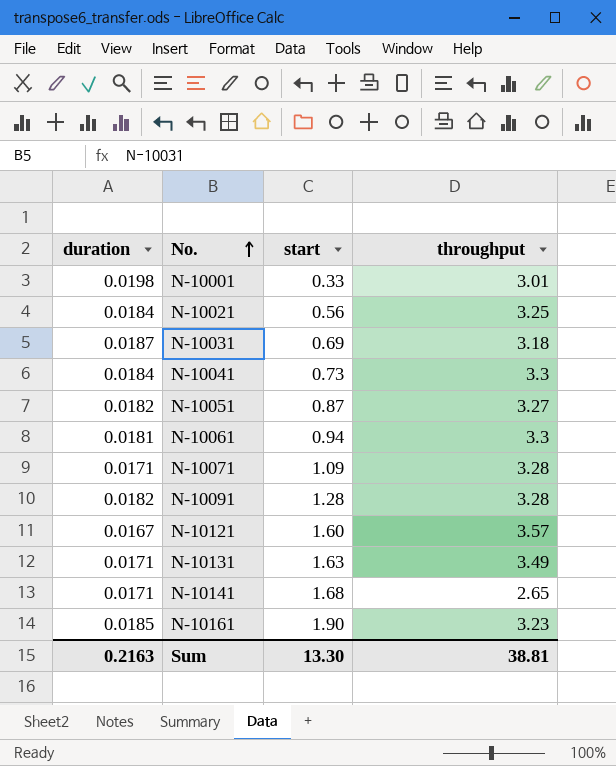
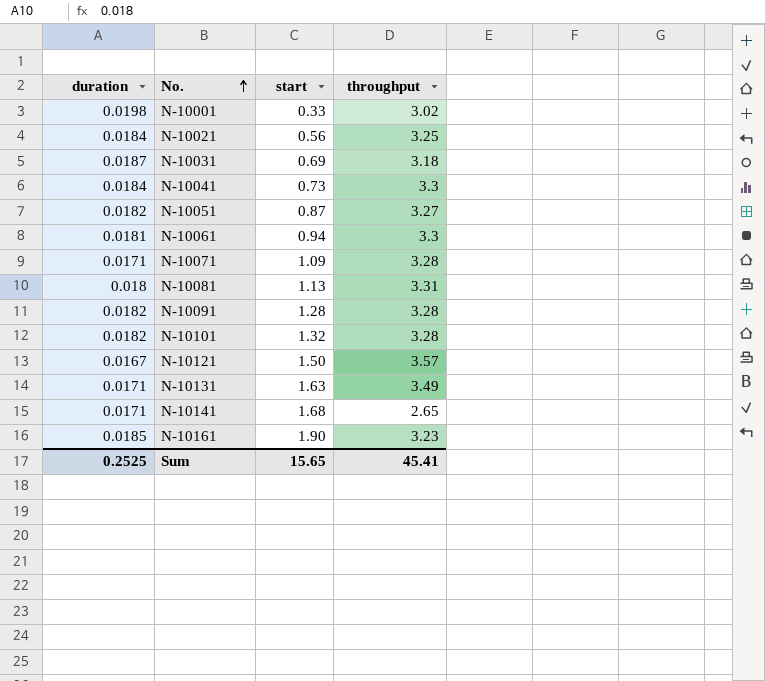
N-10001 | throughput: 3.01 -> 3.02
row N-10081: none -> 0.018 | 1.13 | 3.31
row N-10101: none -> 0.0182 | 1.32 | 3.28
N-10121 | start: 1.60 -> 1.50
Sum | duration: 0.2163 -> 0.2525
Sum | start: 13.30 -> 15.65
Sum | throughput: 38.81 -> 45.41

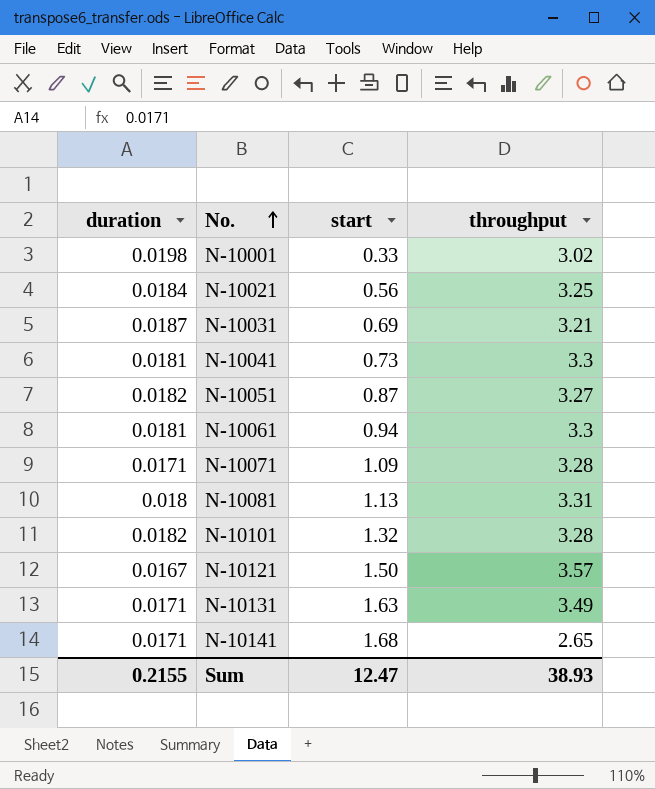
row N-10091: 0.0182 | 1.28 | 3.28 -> none
row N-10161: 0.0185 | 1.90 | 3.23 -> none
N-10031 | throughput: 3.18 -> 3.21
N-10041 | duration: 0.0184 -> 0.0181
Sum | duration: 0.2525 -> 0.2155
Sum | start: 15.65 -> 12.47
Sum | throughput: 45.41 -> 38.93

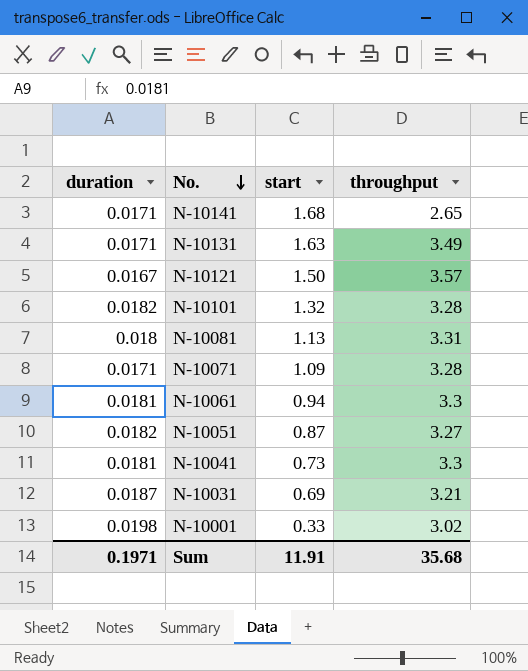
row order: No. ascending -> No. descending
row N-10021: 0.0184 | 0.56 | 3.25 -> none
Sum | duration: 0.2155 -> 0.1971
Sum | start: 12.47 -> 11.91
Sum | throughput: 38.93 -> 35.68

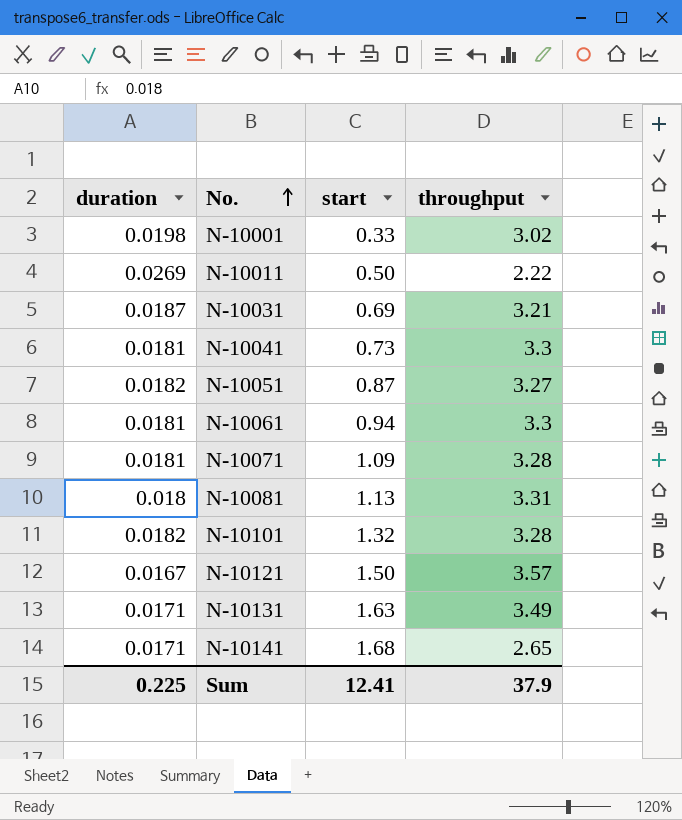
row order: No. descending -> No. ascending
row N-10011: none -> 0.0269 | 0.50 | 2.22
N-10071 | duration: 0.0171 -> 0.0181
Sum | duration: 0.1971 -> 0.225
Sum | start: 11.91 -> 12.41
Sum | throughput: 35.68 -> 37.9

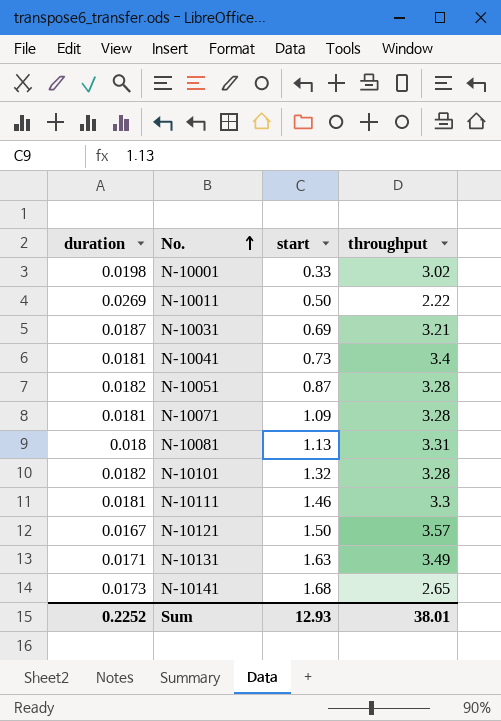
row N-10061: 0.0181 | 0.94 | 3.3 -> none
N-10041 | throughput: 3.3 -> 3.4
N-10051 | throughput: 3.27 -> 3.28
row N-10111: none -> 0.0181 | 1.46 | 3.3
N-10141 | duration: 0.0171 -> 0.0173
Sum | duration: 0.225 -> 0.2252
Sum | start: 12.41 -> 12.93
Sum | throughput: 37.9 -> 38.01

